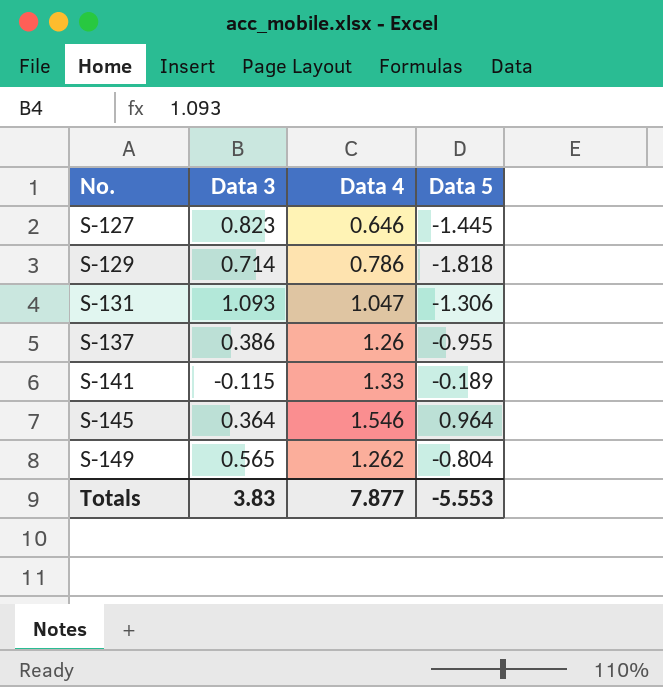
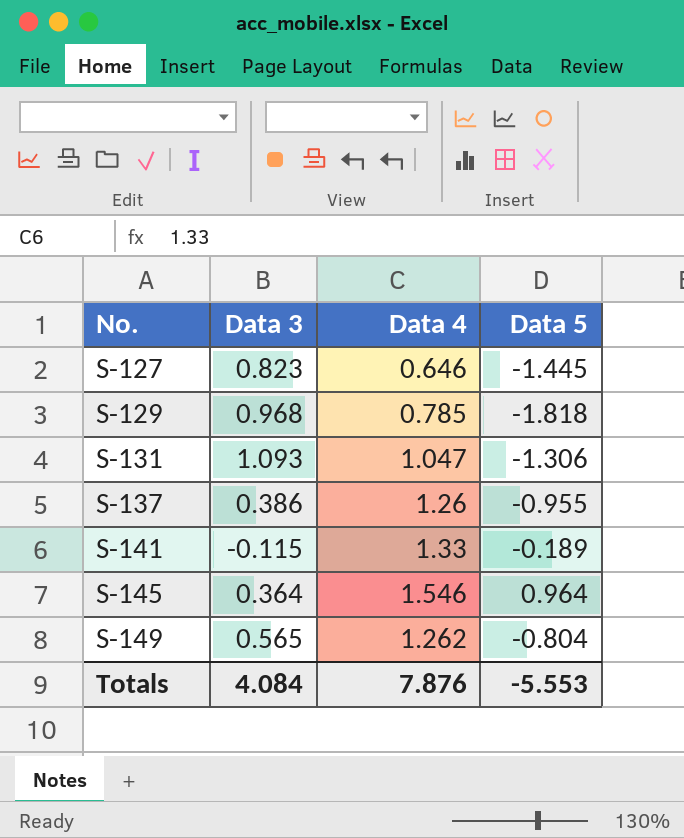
S-129 | Data 3: 0.714 -> 0.968
S-129 | Data 4: 0.786 -> 0.785
Totals | Data 3: 3.83 -> 4.084
Totals | Data 4: 7.877 -> 7.876

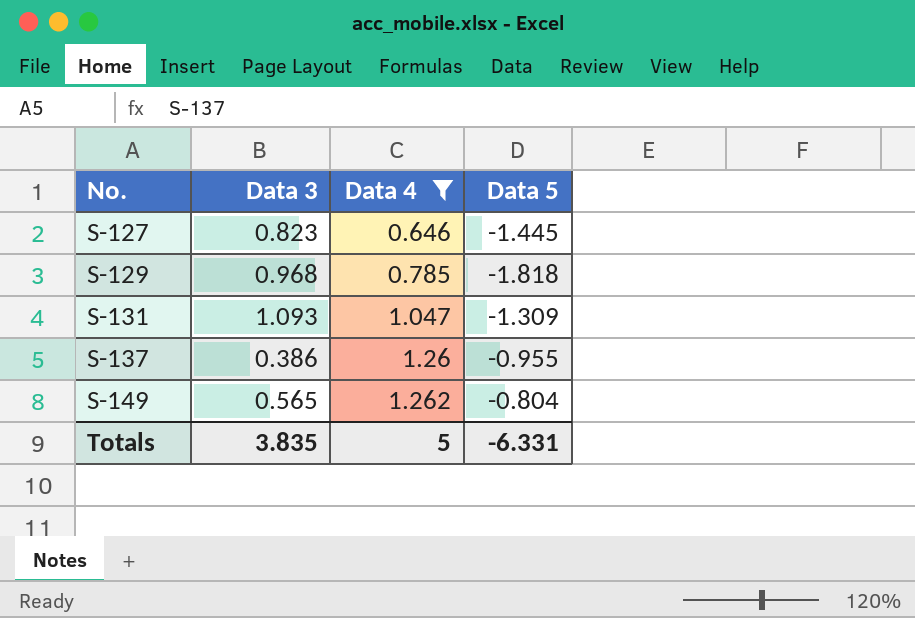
filter: none -> Data 4 <= 1.262
S-131 | Data 5: -1.306 -> -1.309
Totals | Data 3: 4.084 -> 3.835
Totals | Data 4: 7.876 -> 5
Totals | Data 5: -5.553 -> -6.331

